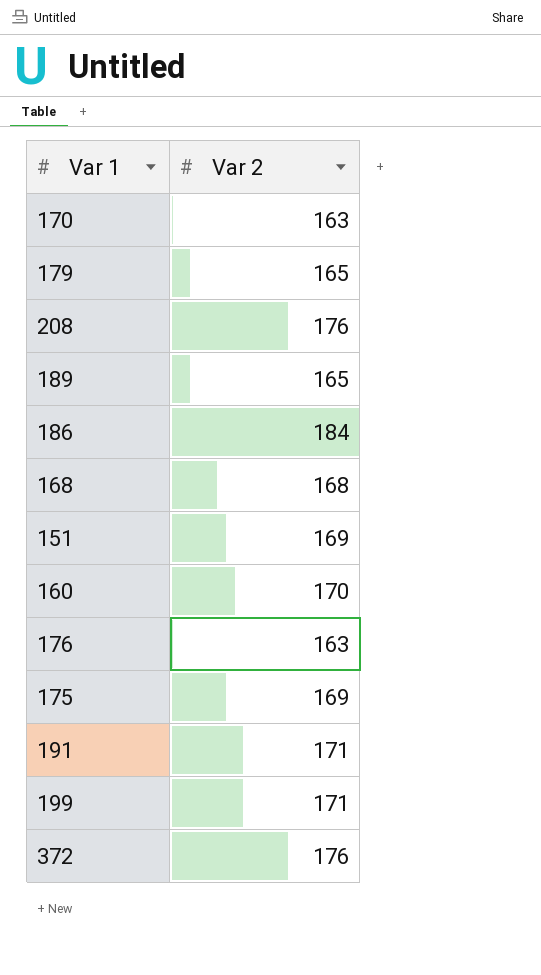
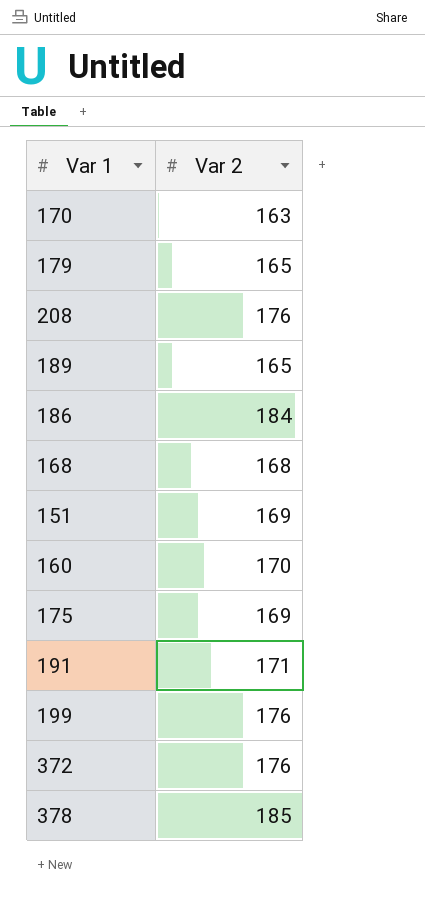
row 176: 163 -> none
199 | Var 2: 171 -> 176
row 378: none -> 185

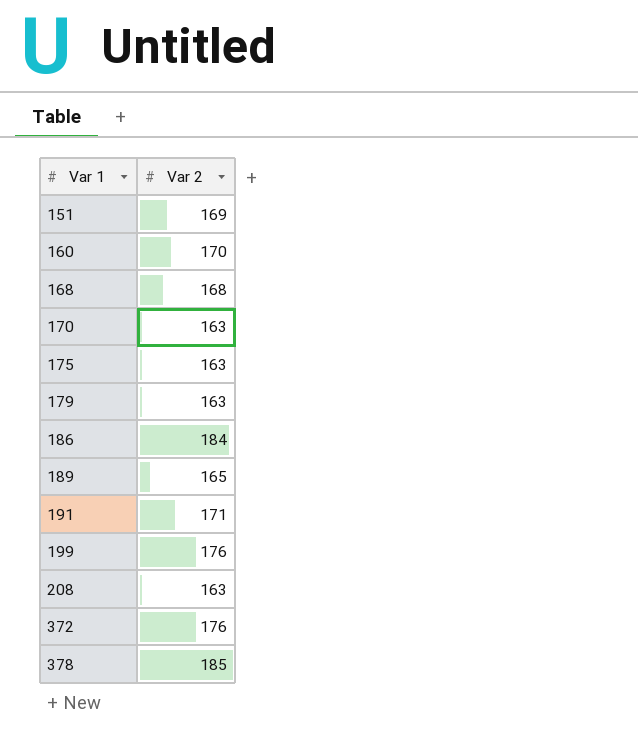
row order: none -> Var 1 ascending
175 | Var 2: 169 -> 163
179 | Var 2: 165 -> 163
208 | Var 2: 176 -> 163

